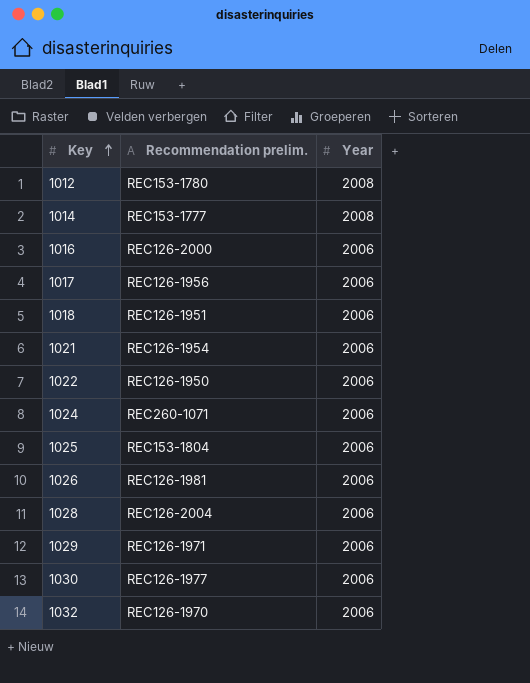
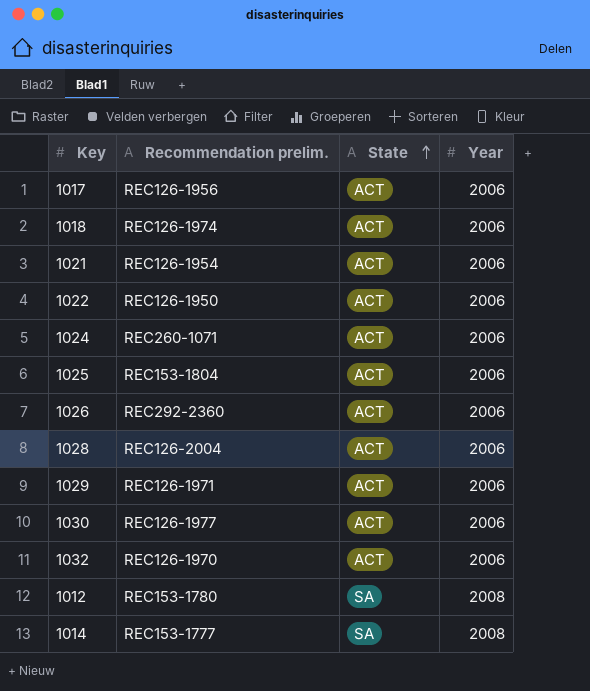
row order: Key ascending -> State ascending
column State | position: none -> 3
row 1016: REC126-2000 | 2006 -> none
1018 | Recommendation prelim.: REC126-1951 -> REC126-1974
1026 | Recommendation prelim.: REC126-1981 -> REC292-2360

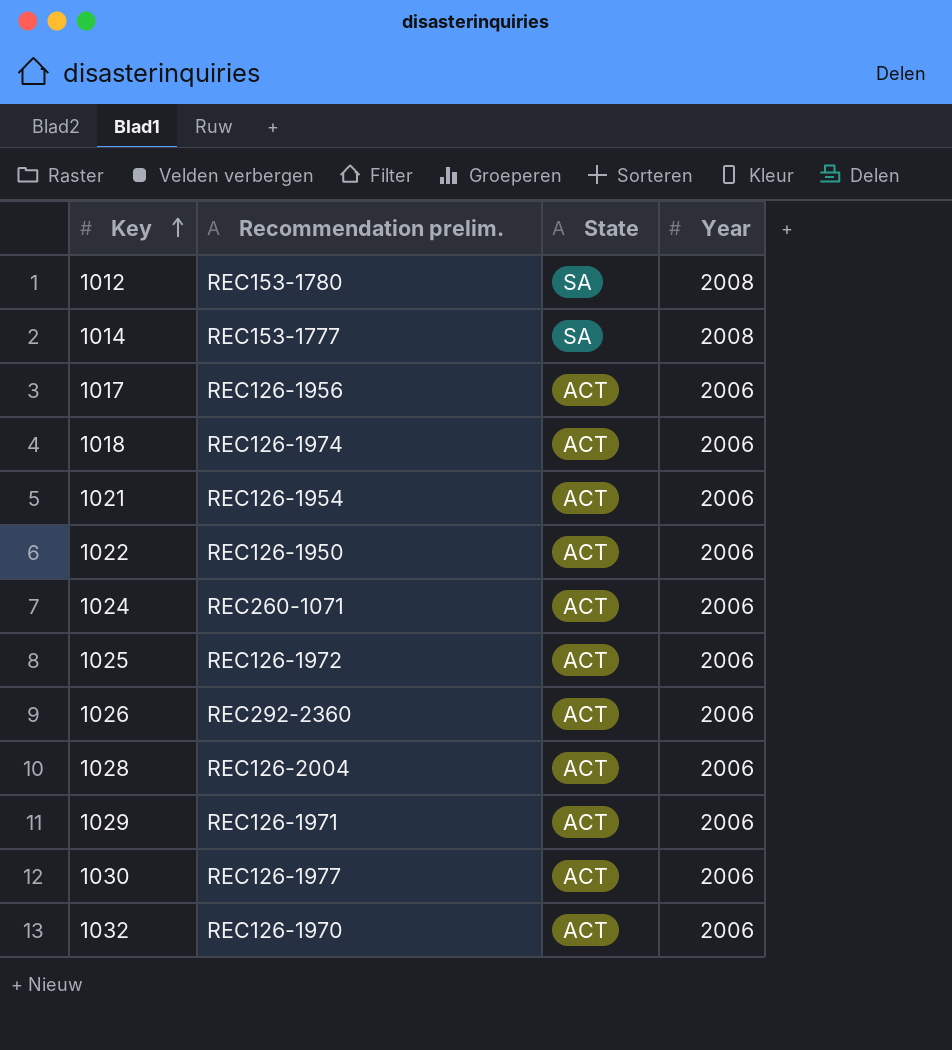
row order: State ascending -> Key ascending
1025 | Recommendation prelim.: REC153-1804 -> REC126-1972

